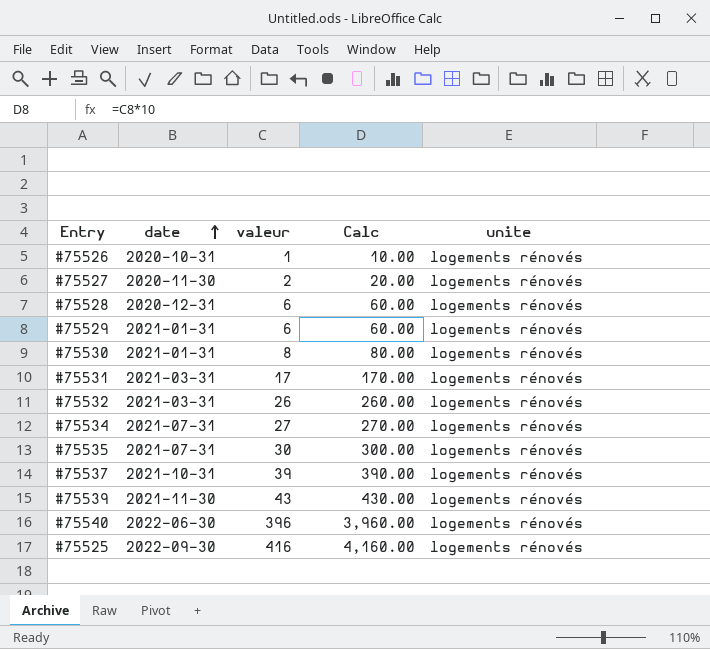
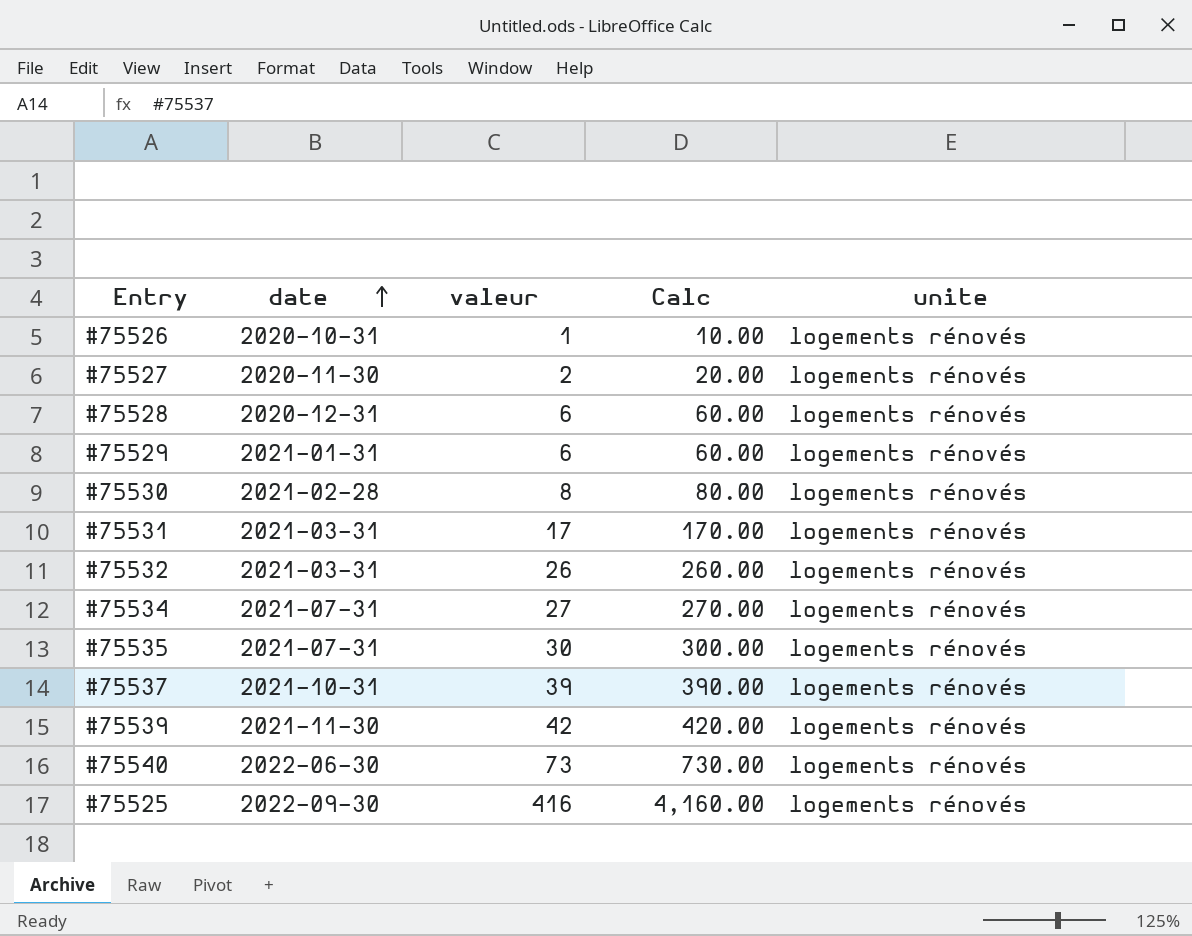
#75530 | date: 2021-01-31 -> 2021-02-28
#75539 | valeur: 43 -> 42
#75539 | Calc: 430.00 -> 420.00
#75540 | valeur: 396 -> 73
#75540 | Calc: 3,960.00 -> 730.00

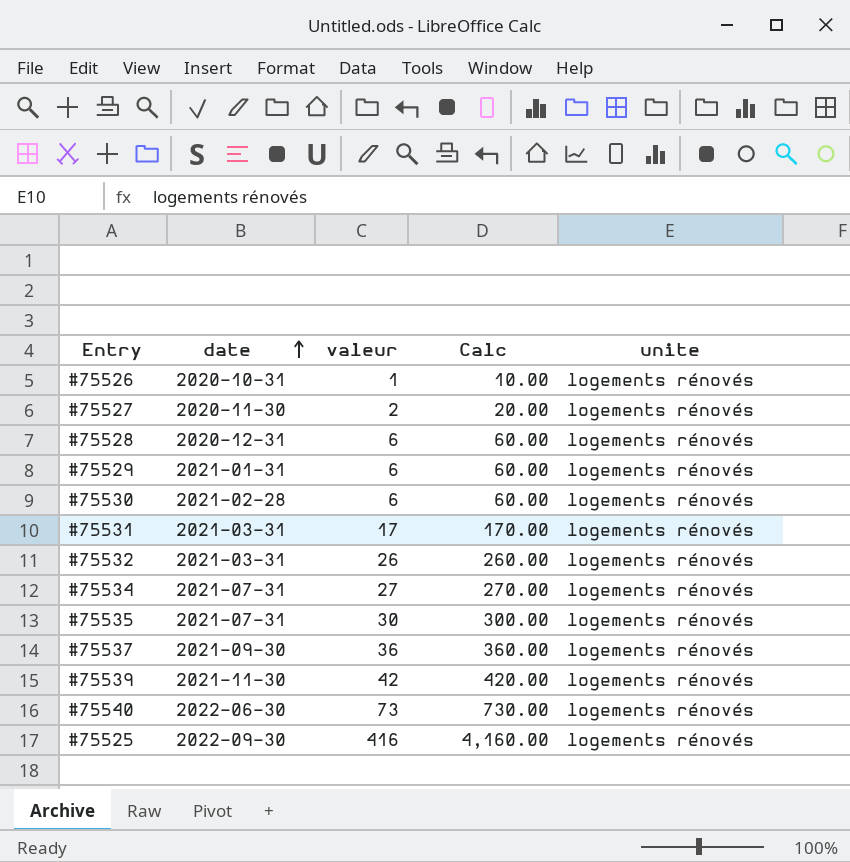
#75530 | valeur: 8 -> 6
#75530 | Calc: 80.00 -> 60.00
#75537 | date: 2021-10-31 -> 2021-09-30
#75537 | valeur: 39 -> 36
#75537 | Calc: 390.00 -> 360.00

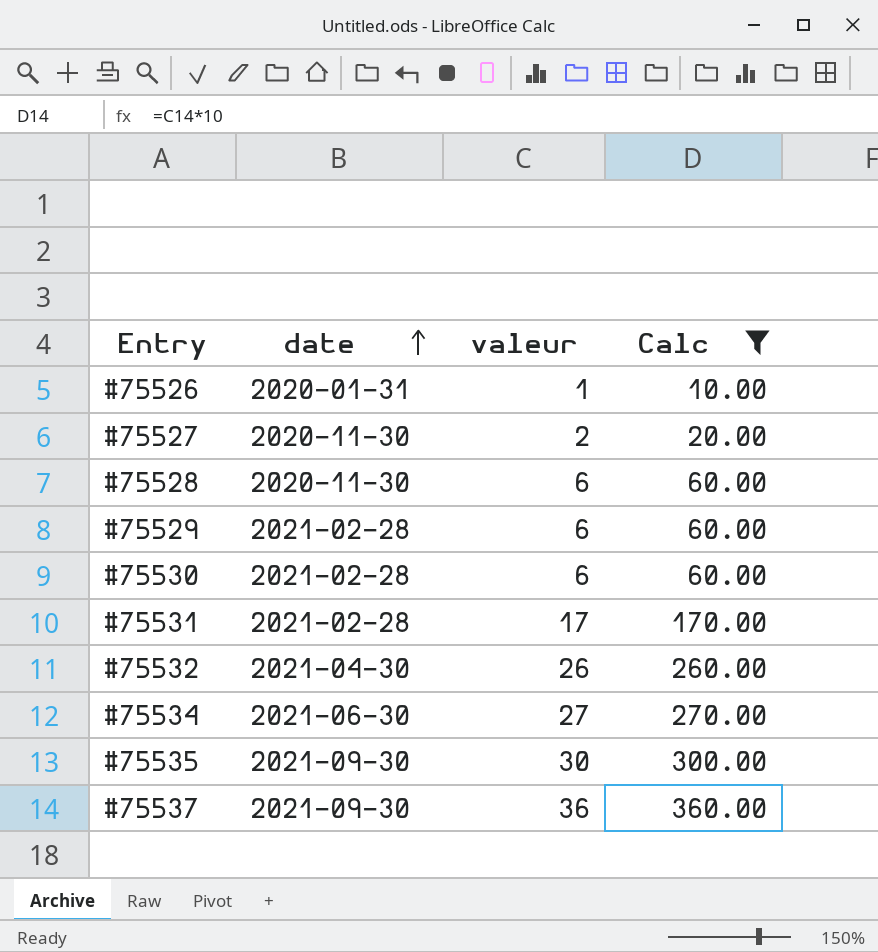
filter: none -> Calc <= 360.00
column unite | position: 5 -> none
#75526 | date: 2020-10-31 -> 2020-01-31
#75528 | date: 2020-12-31 -> 2020-11-30
#75529 | date: 2021-01-31 -> 2021-02-28
#75531 | date: 2021-03-31 -> 2021-02-28
#75532 | date: 2021-03-31 -> 2021-04-30
#75534 | date: 2021-07-31 -> 2021-06-30
#75535 | date: 2021-07-31 -> 2021-09-30

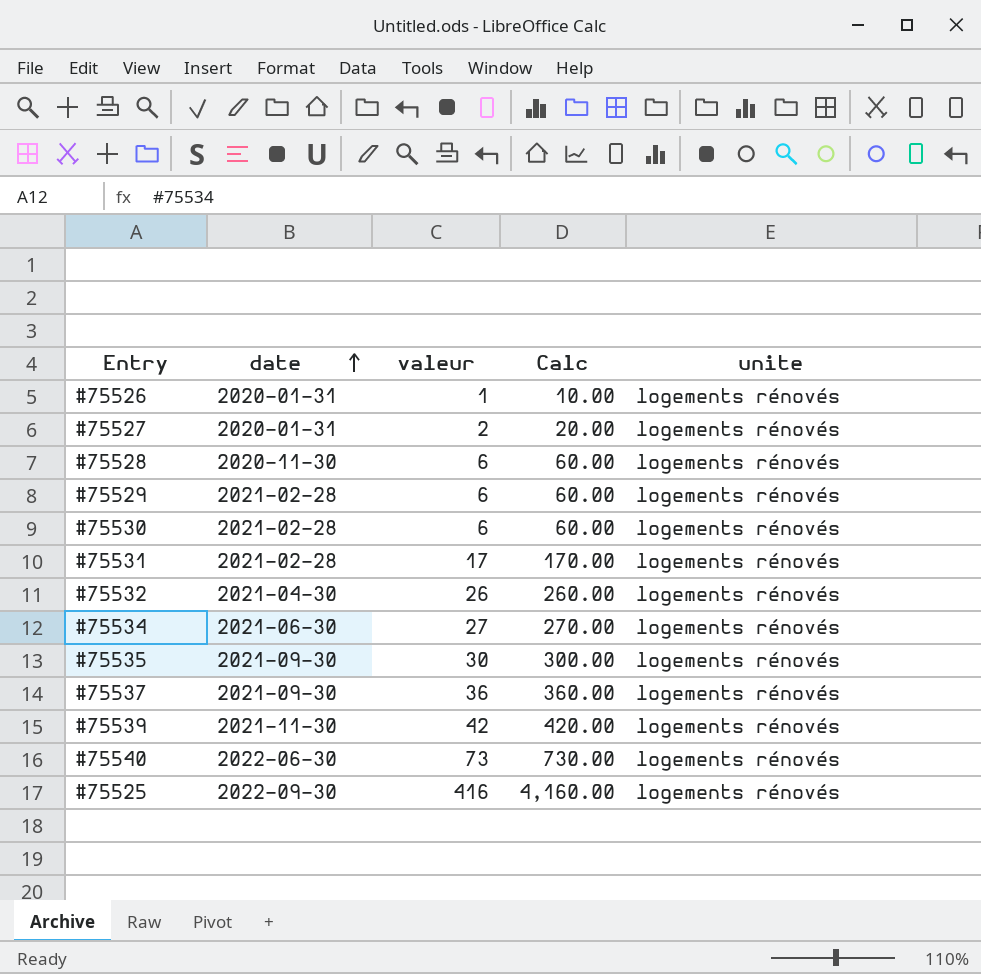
filter: Calc <= 360.00 -> none
column unite | position: none -> 5
#75527 | date: 2020-11-30 -> 2020-01-31

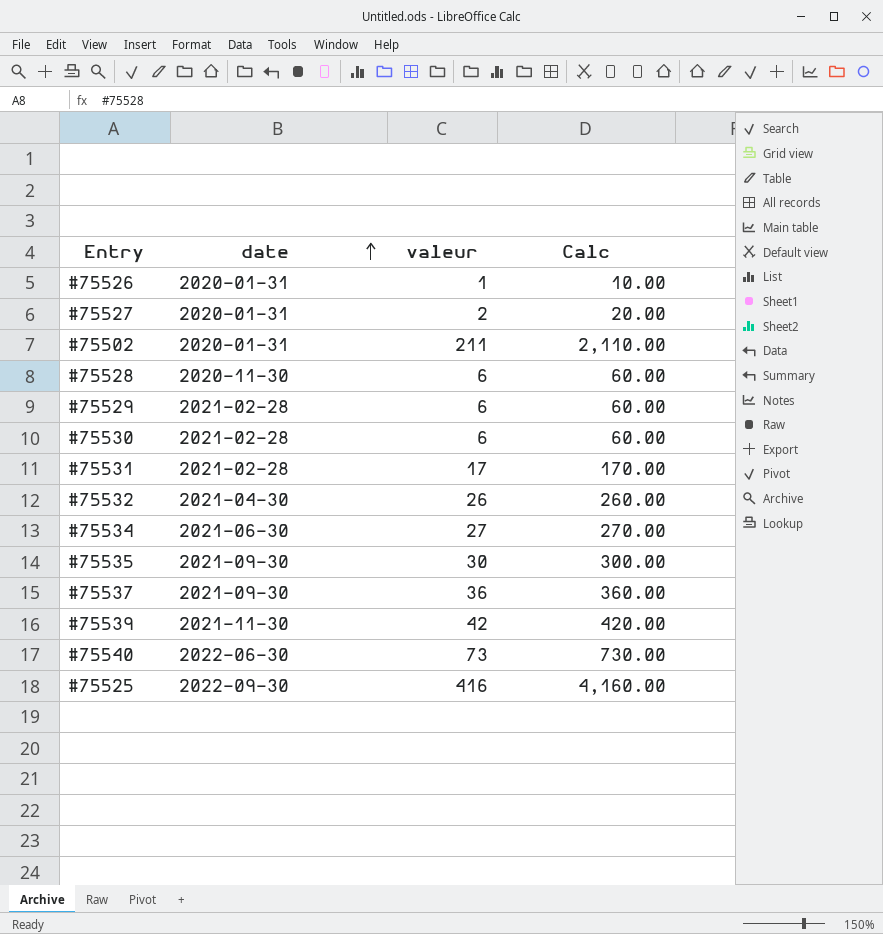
column unite | position: 5 -> none
row #75502: none -> 2020-01-31 | 211 | 2,110.00

